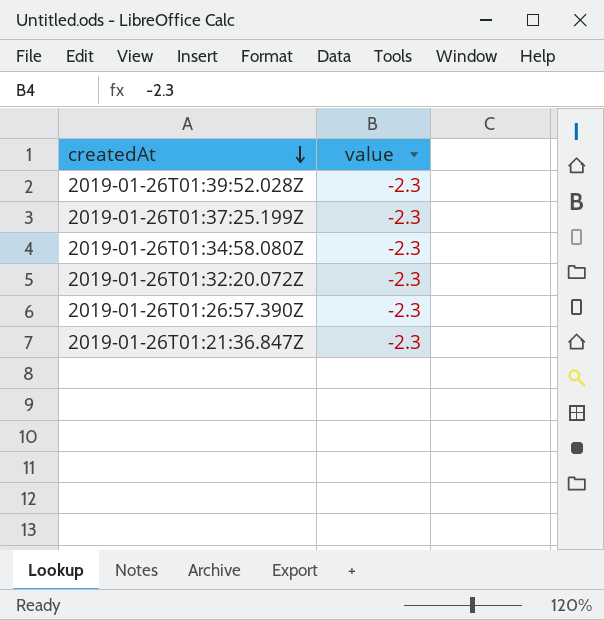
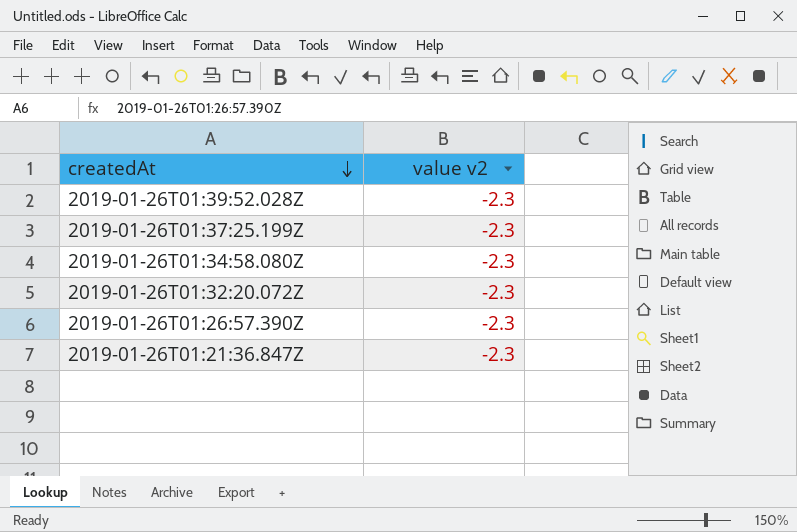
column name: value -> value v2

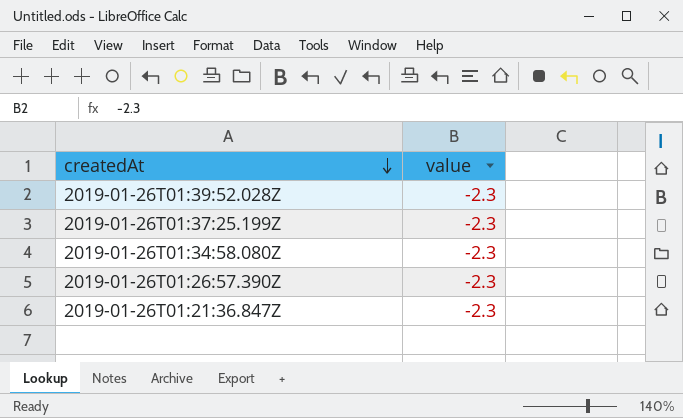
column name: value v2 -> value
row 2019-01-26T01:32:20.072Z: -2.3 -> none

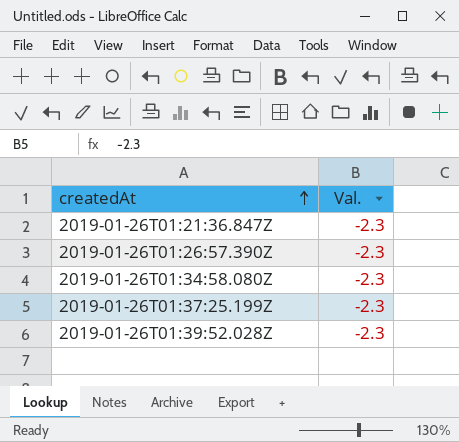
row order: createdAt descending -> createdAt ascending
column name: value -> Val.

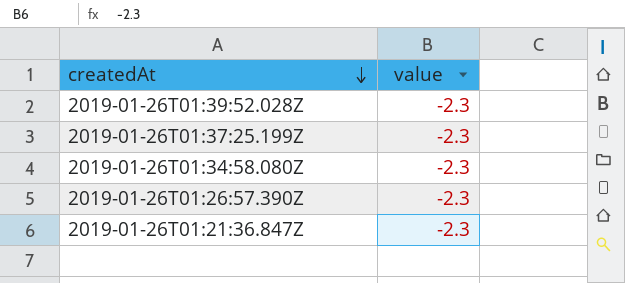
row order: createdAt ascending -> createdAt descending
column name: Val. -> value

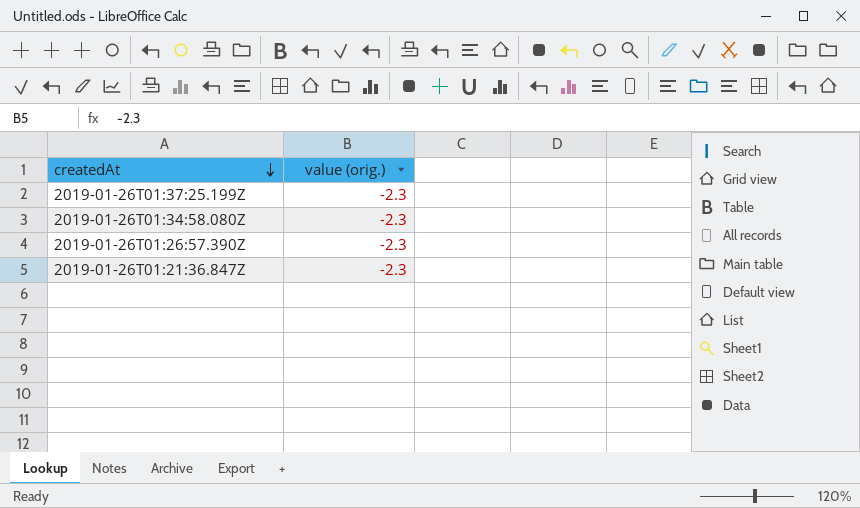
column name: value -> value (orig.)
row 2019-01-26T01:39:52.028Z: -2.3 -> none

